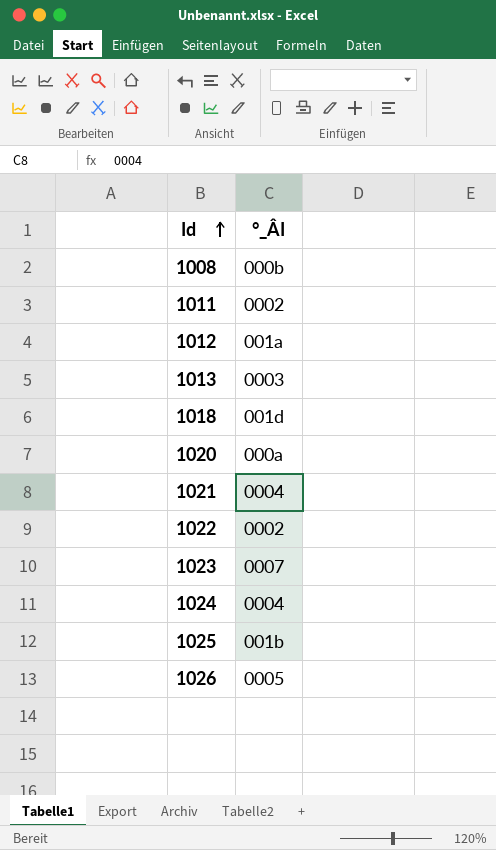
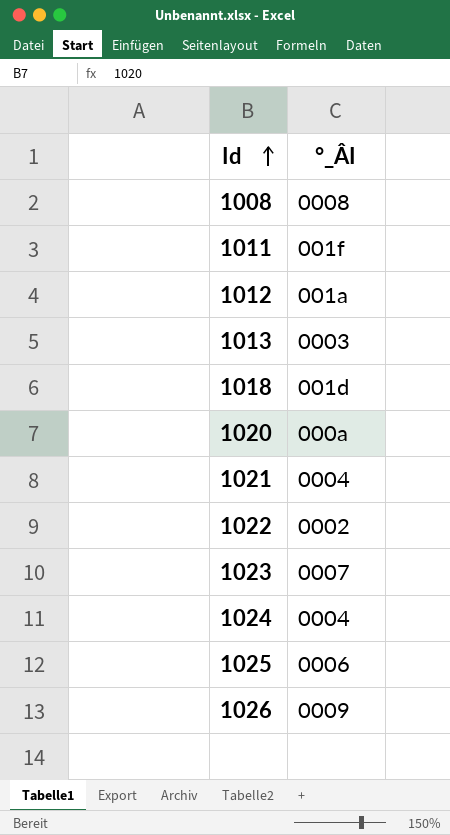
1008 | °_ÂI: 000b -> 0008
1011 | °_ÂI: 0002 -> 001f
1025 | °_ÂI: 001b -> 0006
1026 | °_ÂI: 0005 -> 0009

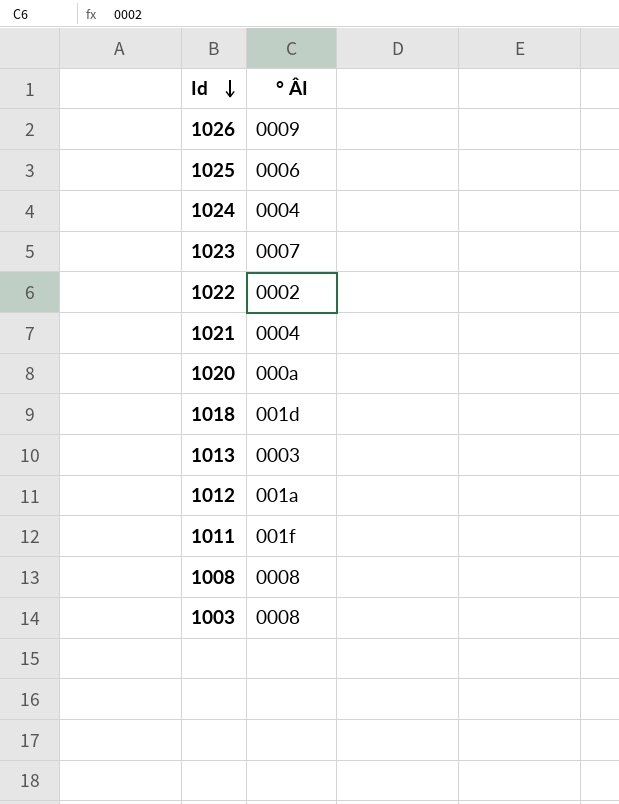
row order: Id ascending -> Id descending
column name: °_ÂI -> ° ÂI
row 1003: none -> 0008

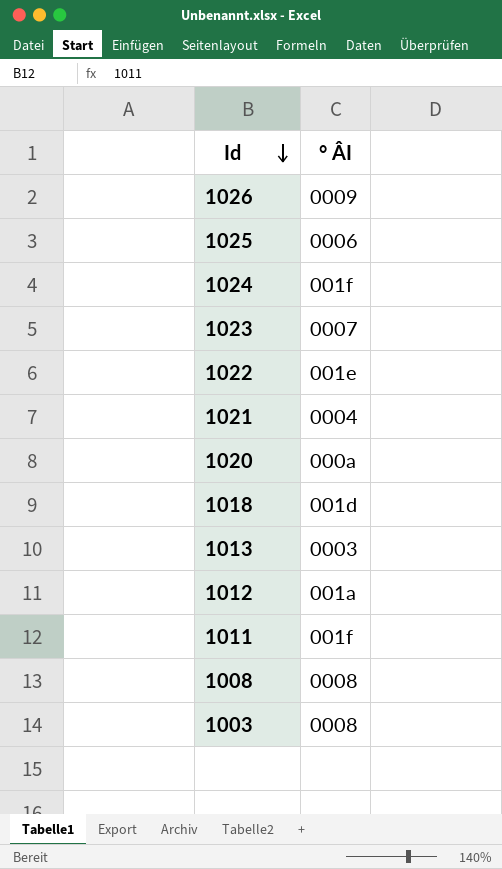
1024 | ° ÂI: 0004 -> 001f
1022 | ° ÂI: 0002 -> 001e

